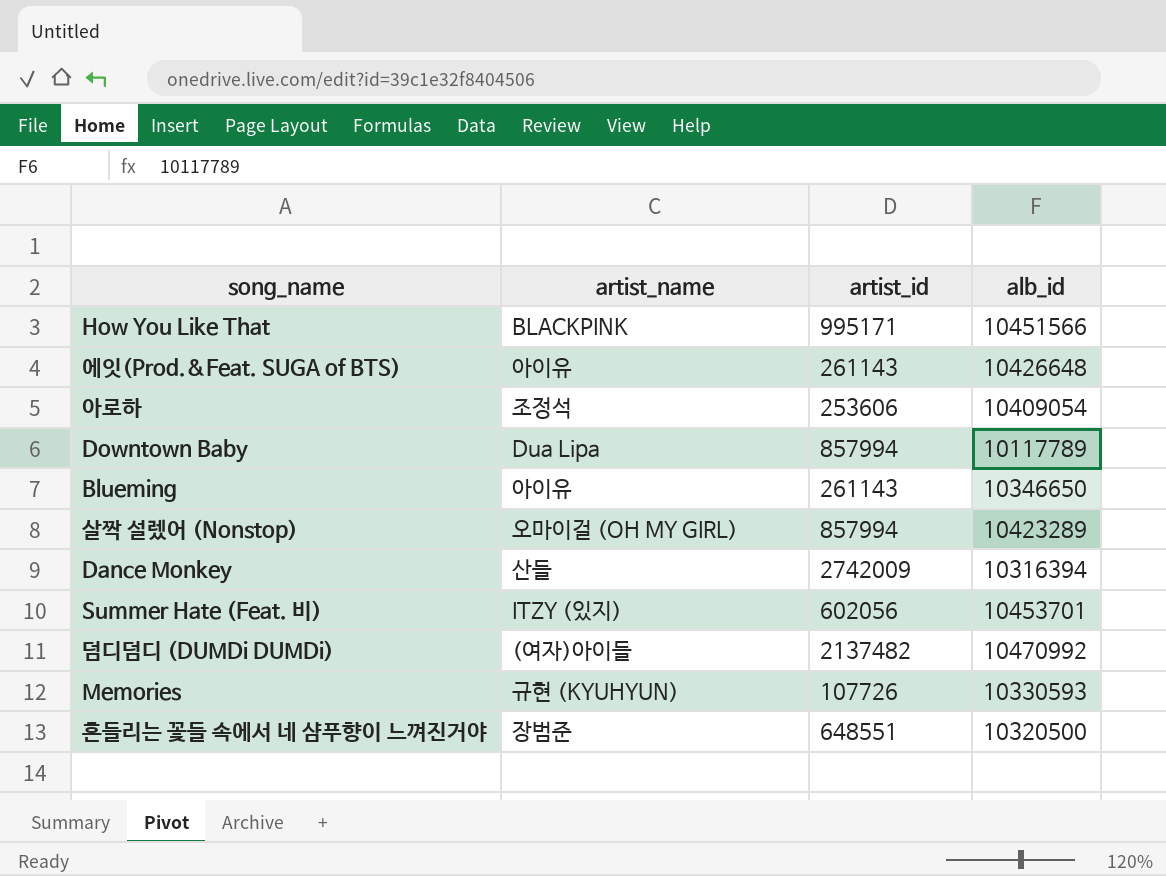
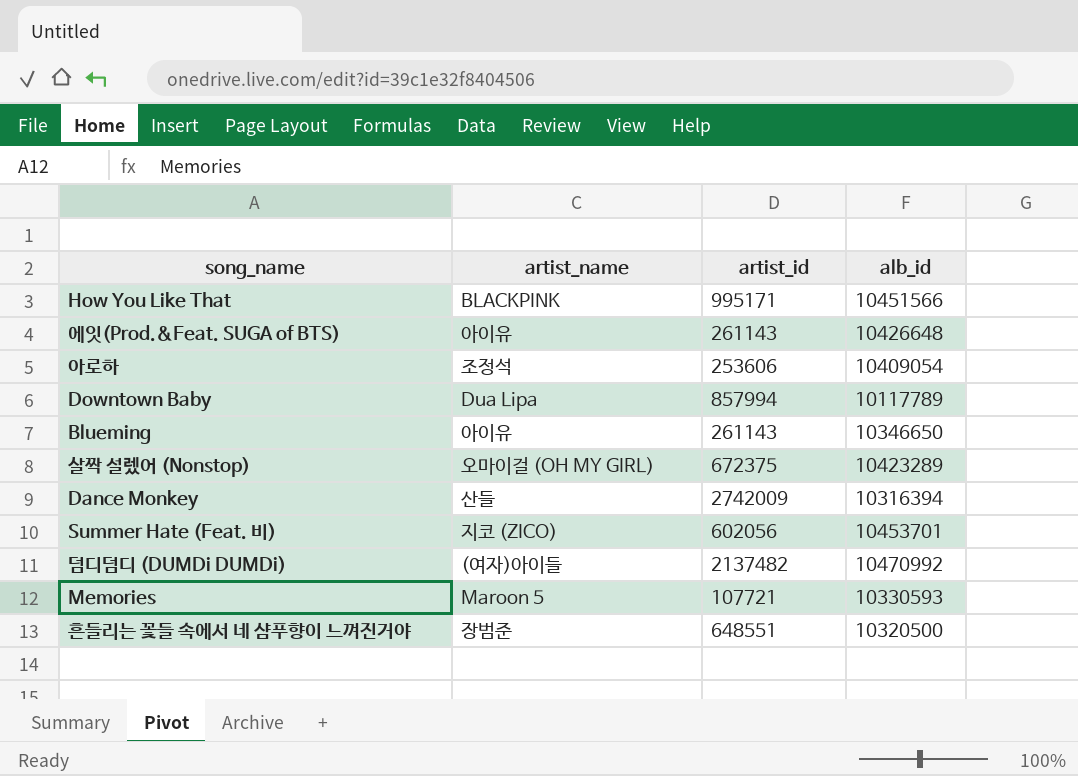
살짝 설렜어 (Nonstop) | artist_id: 857994 -> 672375
Summer Hate (Feat. 비) | artist_name: ITZY (있지) -> 지코 (ZICO)
Memories | artist_name: 규현 (KYUHYUN) -> Maroon 5
Memories | artist_id: 107726 -> 107721

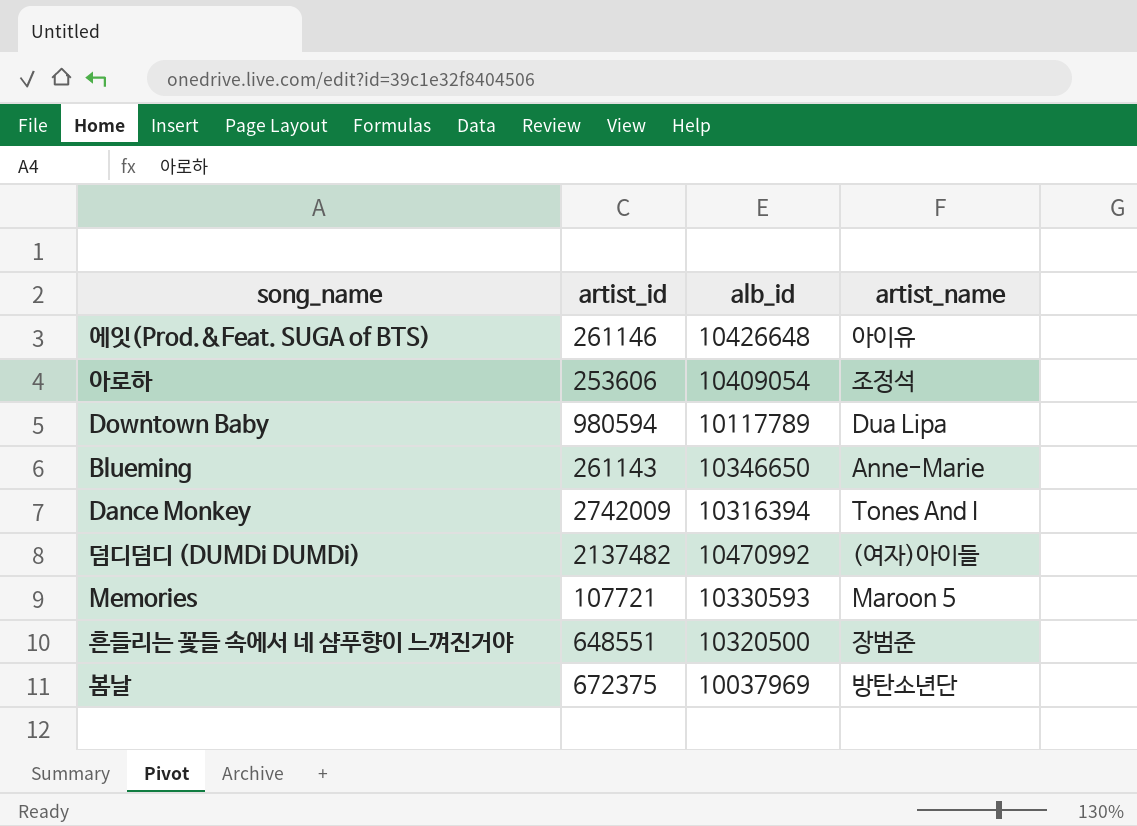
column artist_name | position: 2 -> 4
row How You Like That: BLACKPINK | 995171 | 10451566 -> none
row 살짝 설렜어 (Nonstop): 오마이걸 (OH MY GIRL) | 672375 | 10423289 -> none
row Summer Hate (Feat. 비): 지코 (ZICO) | 602056 | 10453701 -> none
에잇(Prod.&Feat. SUGA of BTS) | artist_id: 261143 -> 261146
Downtown Baby | artist_id: 857994 -> 980594
Blueming | artist_name: 아이유 -> Anne-Marie
Dance Monkey | artist_name: 산들 -> Tones And I
row 봄날: none -> 672375 | 10037969 | 방탄소년단

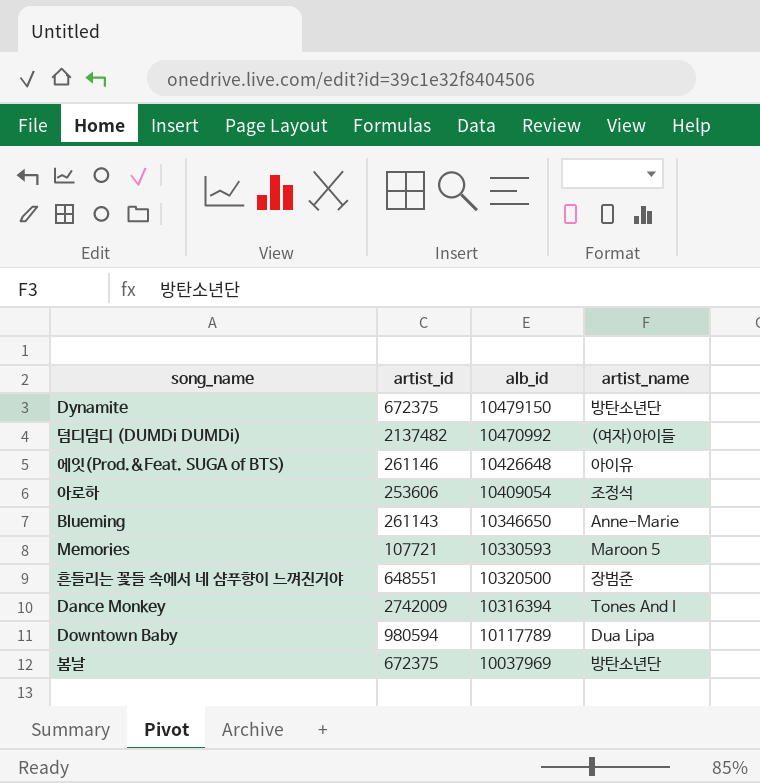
row order: none -> alb_id descending
row Dynamite: none -> 672375 | 10479150 | 방탄소년단

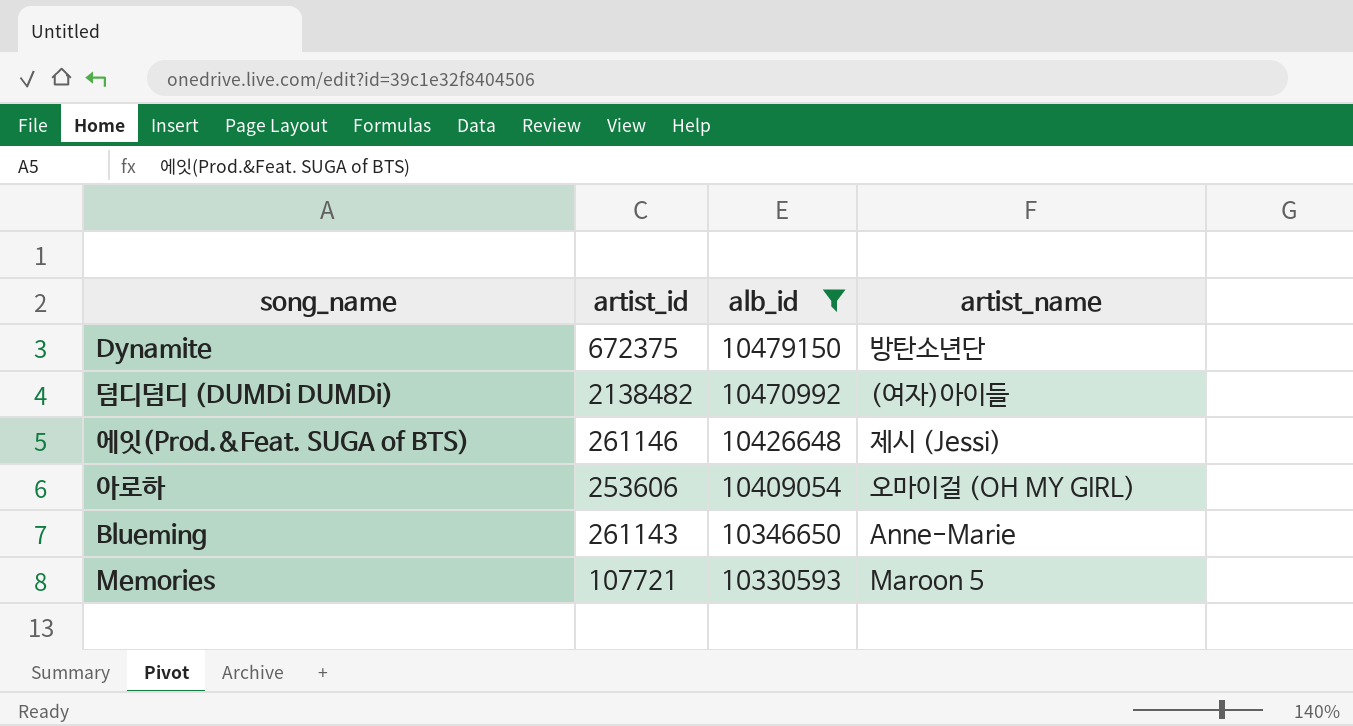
filter: none -> alb_id >= 10330593
덤디덤디 (DUMDi DUMDi) | artist_id: 2137482 -> 2138482
에잇(Prod.&Feat. SUGA of BTS) | artist_name: 아이유 -> 제시 (Jessi)
아로하 | artist_name: 조정석 -> 오마이걸 (OH MY GIRL)

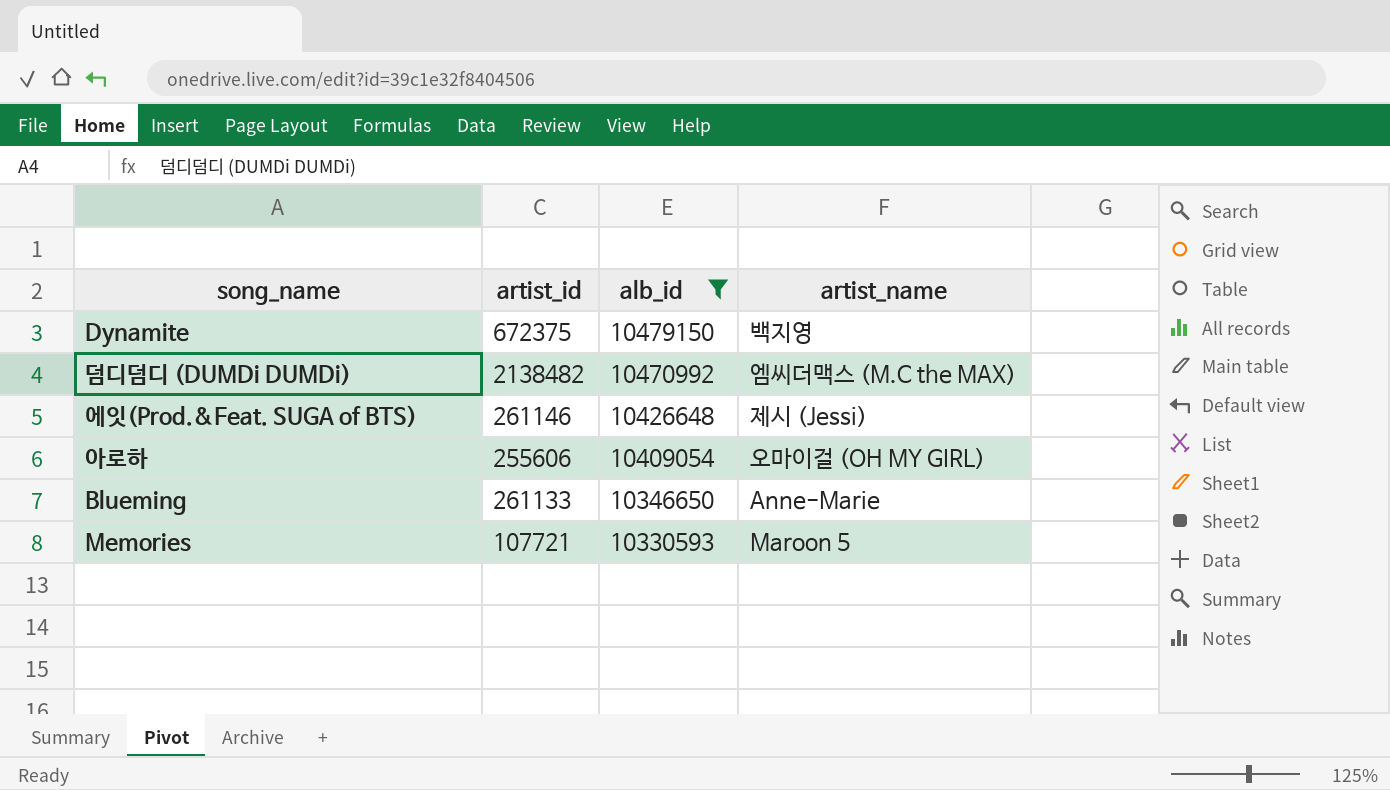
Dynamite | artist_name: 방탄소년단 -> 백지영
덤디덤디 (DUMDi DUMDi) | artist_name: (여자)아이들 -> 엠씨더맥스 (M.C the MAX)
아로하 | artist_id: 253606 -> 255606
Blueming | artist_id: 261143 -> 261133

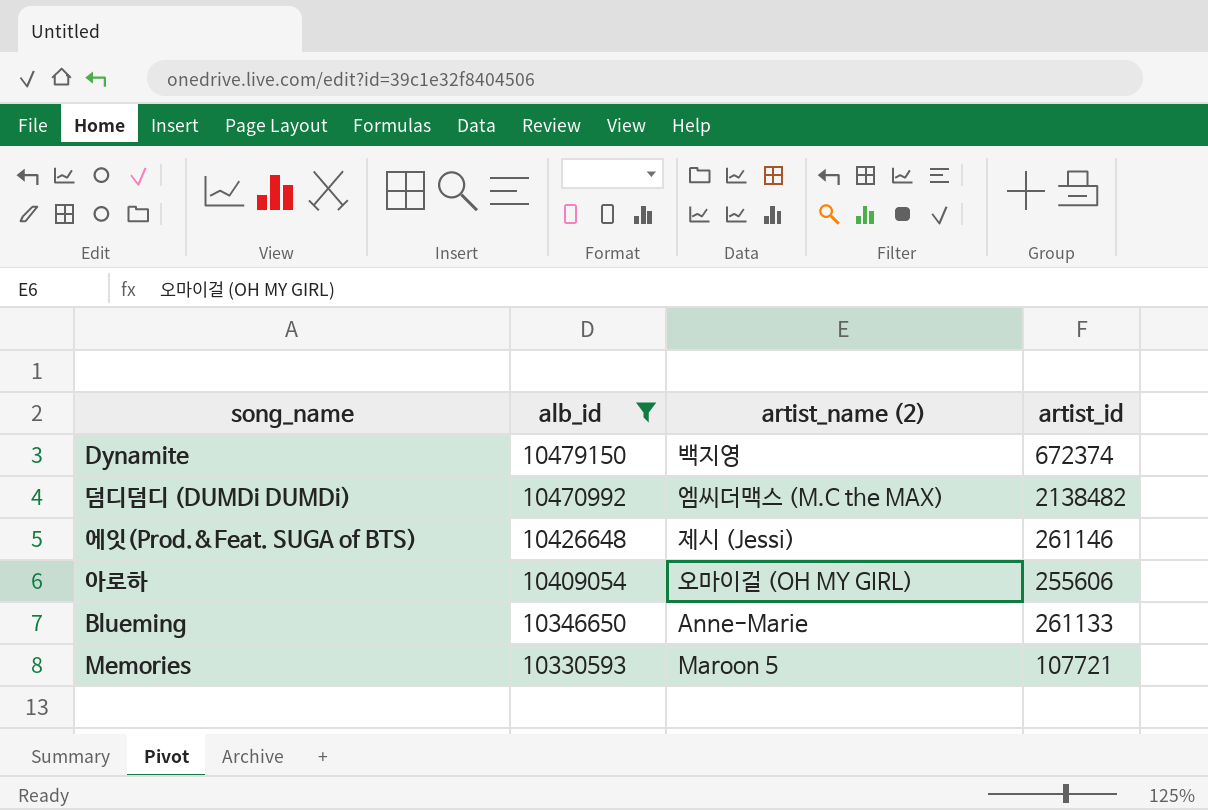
column name: artist_name -> artist_name (2)
column artist_id | position: 2 -> 4
Dynamite | artist_id: 672375 -> 672374

